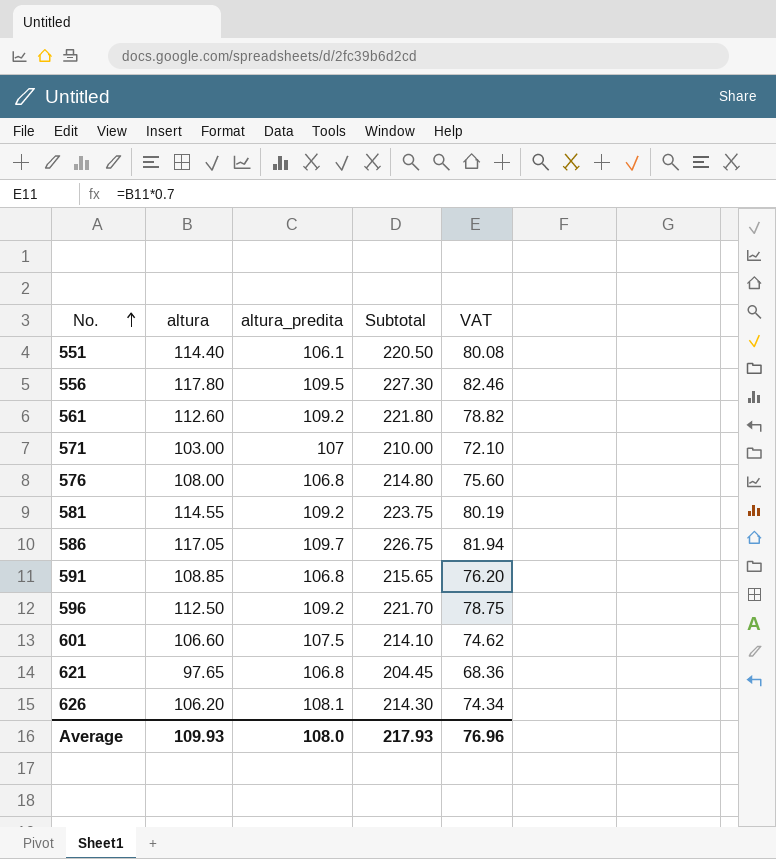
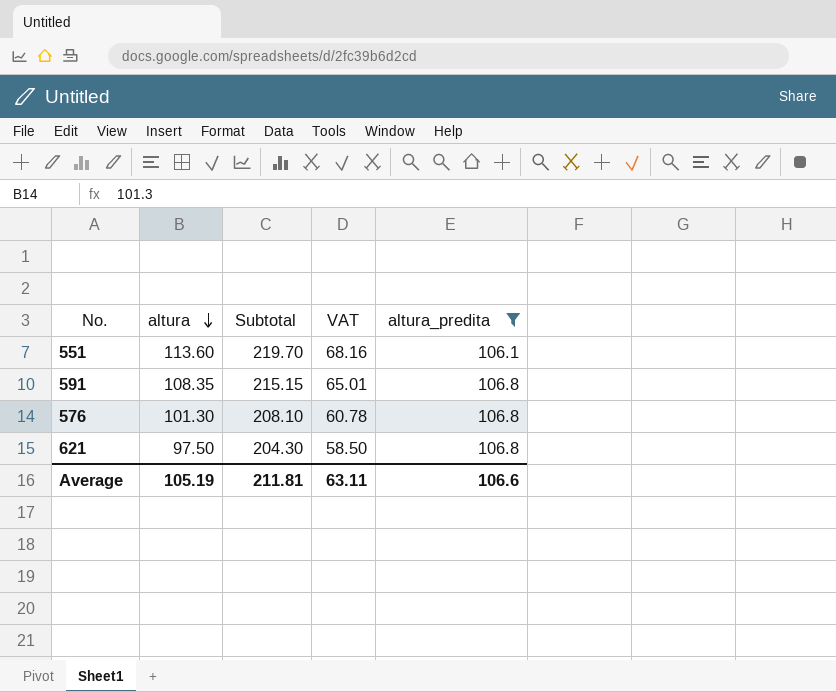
filter: none -> altura_predita <= 106.8
row order: No. ascending -> altura descending
column VAT | formula: [altura] * 0.7 -> [altura] * 0.6
column altura_predita | position: 3 -> 5
551 | altura: 114.40 -> 113.60
551 | Subtotal: 220.50 -> 219.70
591 | altura: 108.85 -> 108.35
591 | Subtotal: 215.65 -> 215.15
576 | altura: 108.00 -> 101.30
576 | Subtotal: 214.80 -> 208.10
621 | altura: 97.65 -> 97.50
621 | Subtotal: 204.45 -> 204.30
Average | altura: 109.93 -> 105.19
Average | Subtotal: 217.93 -> 211.81
Average | VAT: 76.96 -> 63.11
Average | altura_predita: 108.0 -> 106.6

